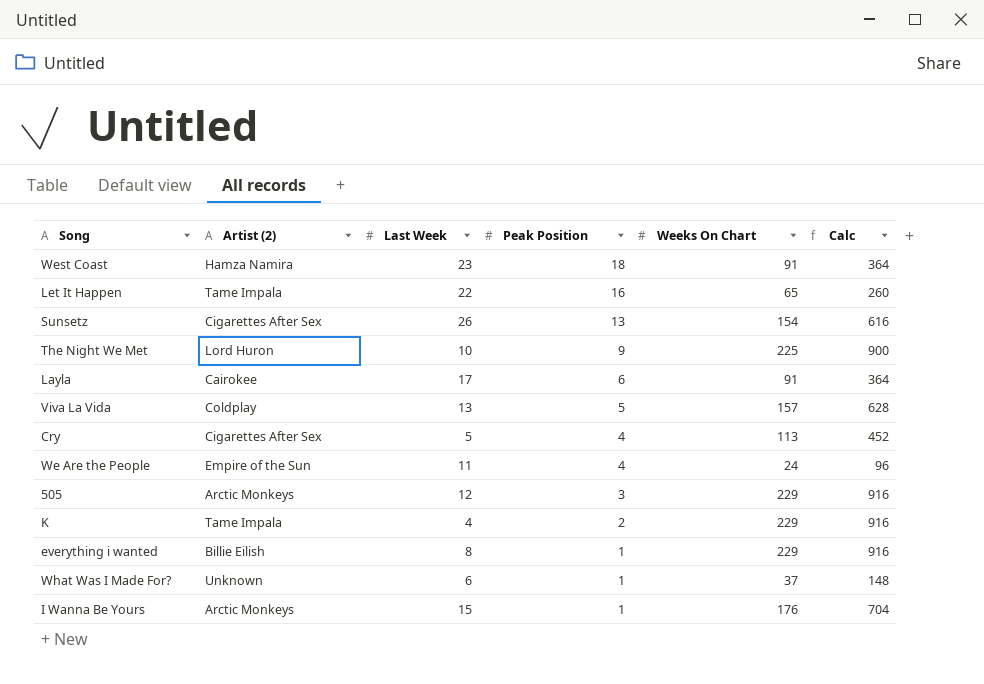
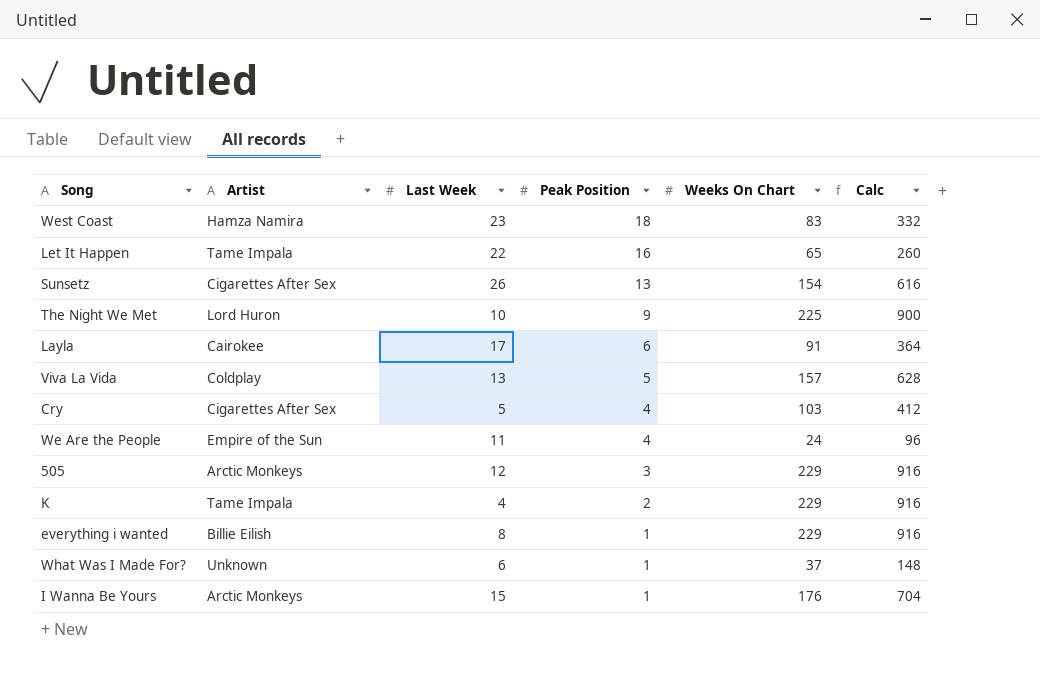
column name: Artist (2) -> Artist
West Coast | Weeks On Chart: 91 -> 83
West Coast | Calc: 364 -> 332
Cry | Weeks On Chart: 113 -> 103
Cry | Calc: 452 -> 412

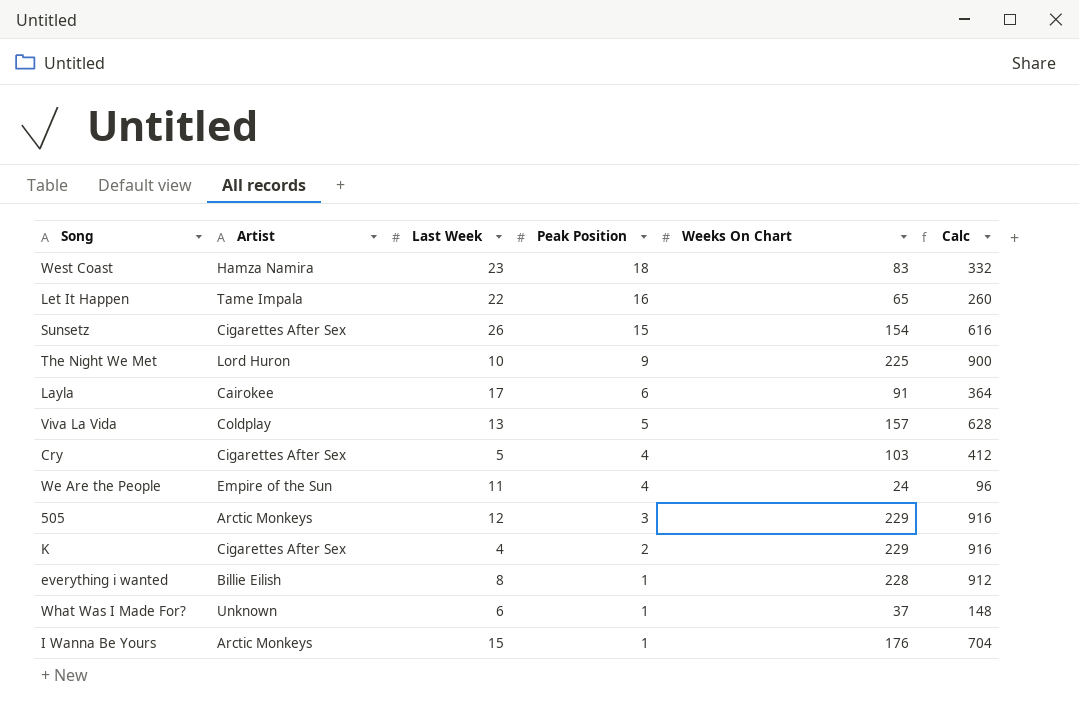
Sunsetz | Peak Position: 13 -> 15
K | Artist: Tame Impala -> Cigarettes After Sex
everything i wanted | Weeks On Chart: 229 -> 228
everything i wanted | Calc: 916 -> 912

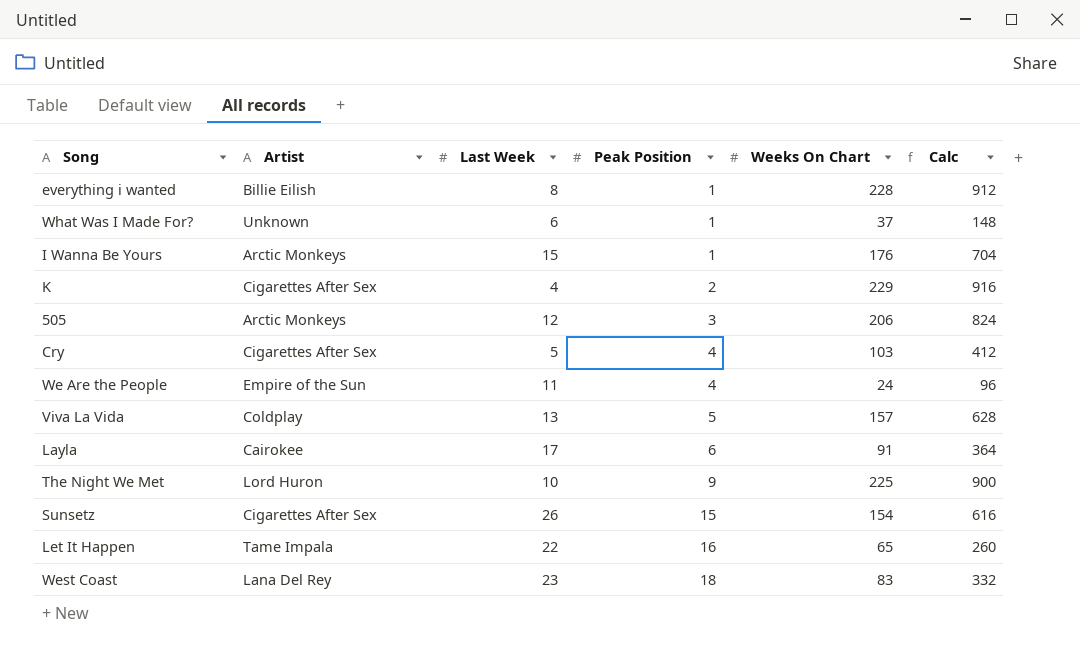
row order: Peak Position descending -> Peak Position ascending
505 | Weeks On Chart: 229 -> 206
505 | Calc: 916 -> 824
West Coast | Artist: Hamza Namira -> Lana Del Rey

